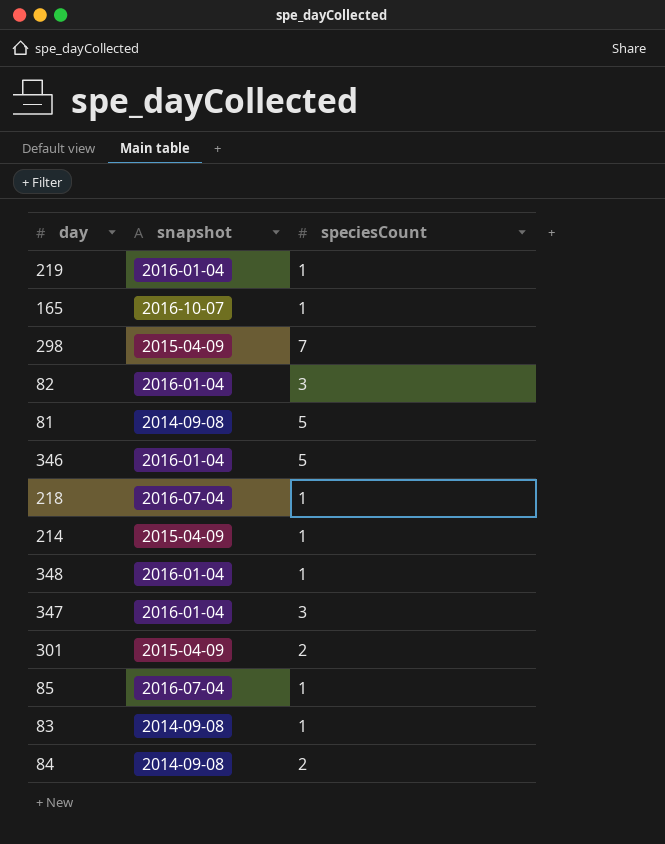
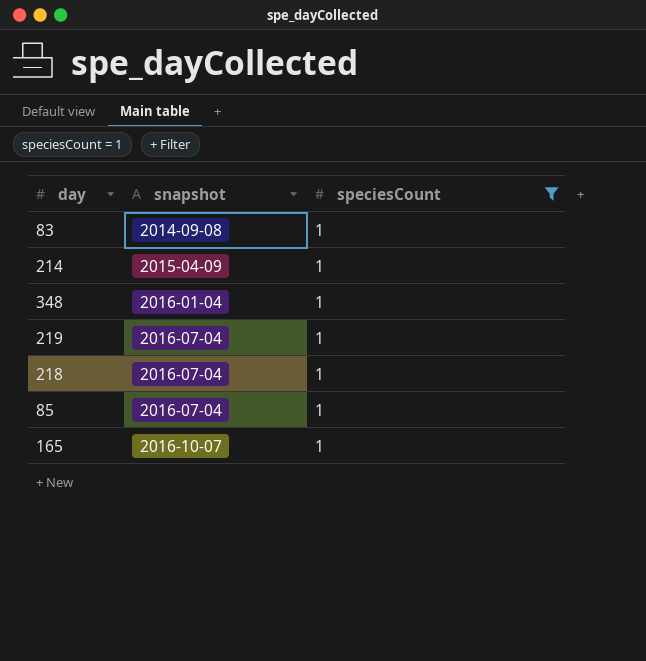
filter: none -> speciesCount = 1
row order: none -> snapshot ascending
219 | snapshot: 2016-01-04 -> 2016-07-04

